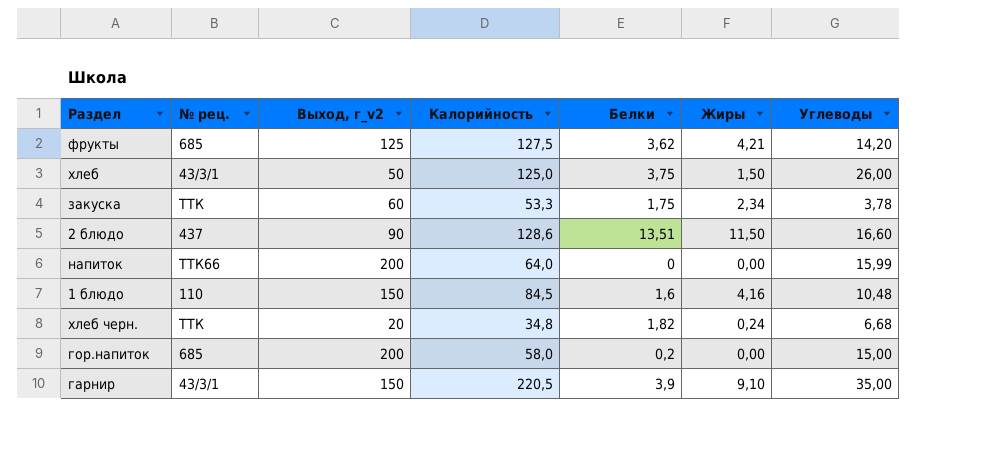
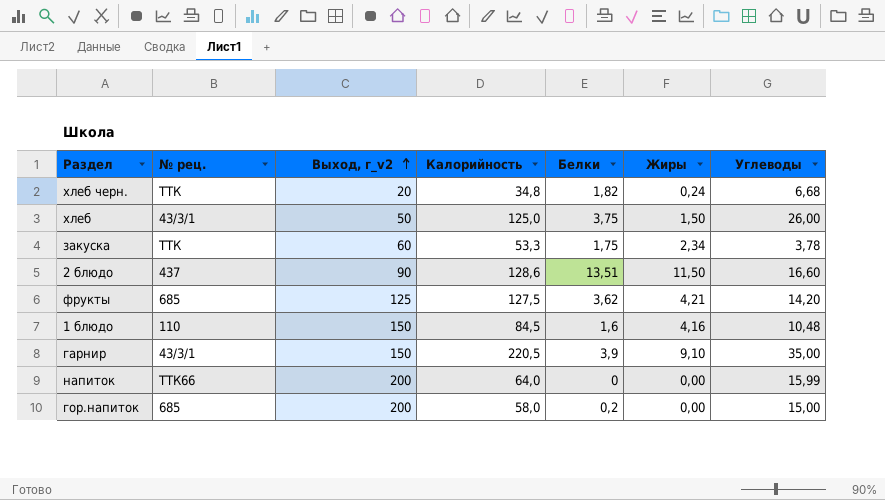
row order: none -> Выход, г_v2 ascending

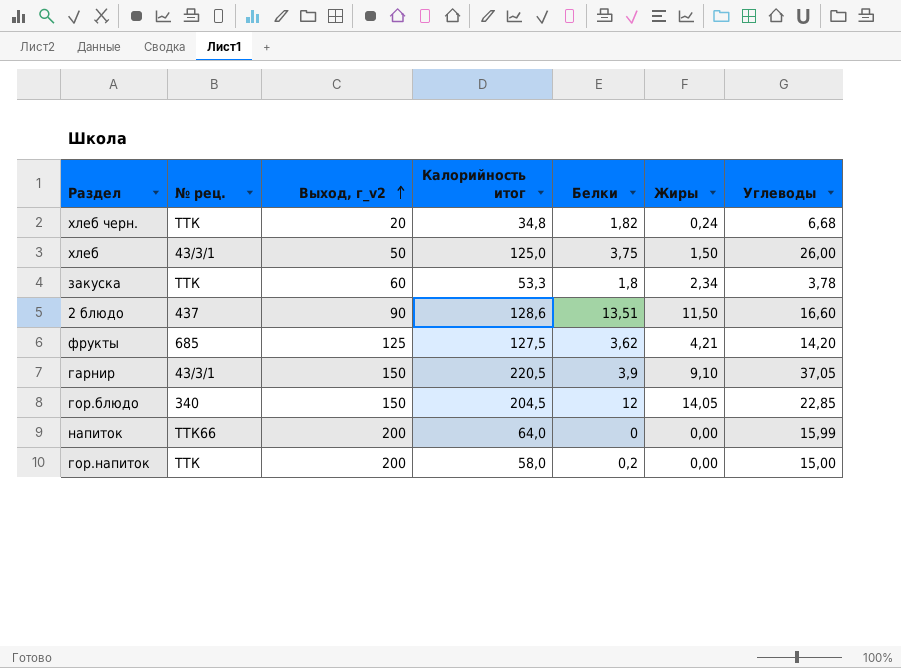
column name: Калорийность -> Калорийность итог
row 1 блюдо: 110 | 150 | 84,5 | 1,6 | 4,16 | 10,48 -> none
закуска | Белки: 1,75 -> 1,8
гарнир | Углеводы: 35,00 -> 37,05
row гор.блюдо: none -> 340 | 150 | 204,5 | 12 | 14,05 | 22,85
гор.напиток | № рец.: 685 -> ТТК

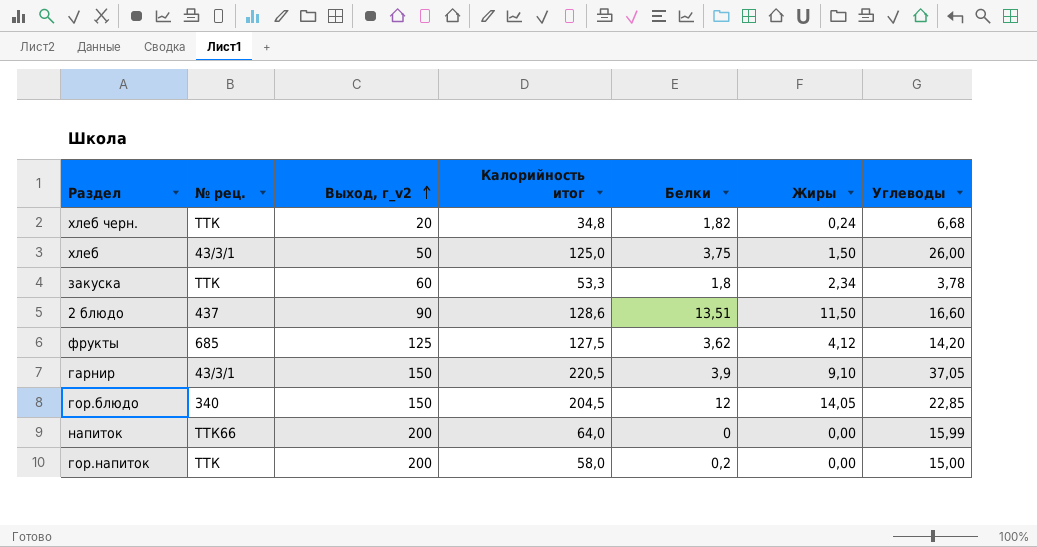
фрукты | Жиры: 4,21 -> 4,12

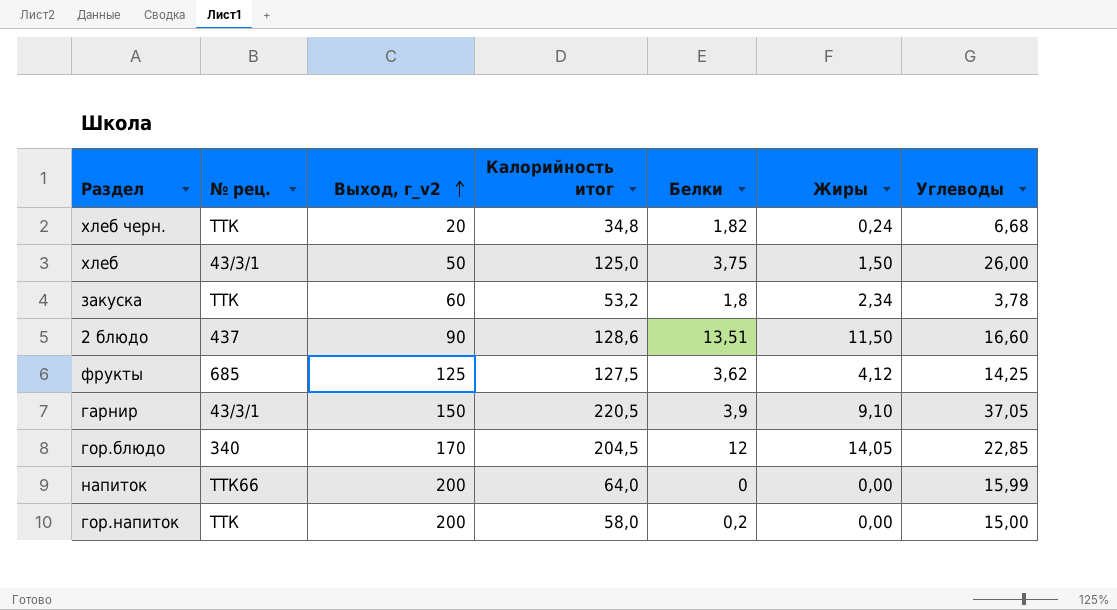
закуска | Калорийность итог: 53,3 -> 53,2
фрукты | Углеводы: 14,20 -> 14,25
гор.блюдо | Выход, г_v2: 150 -> 170

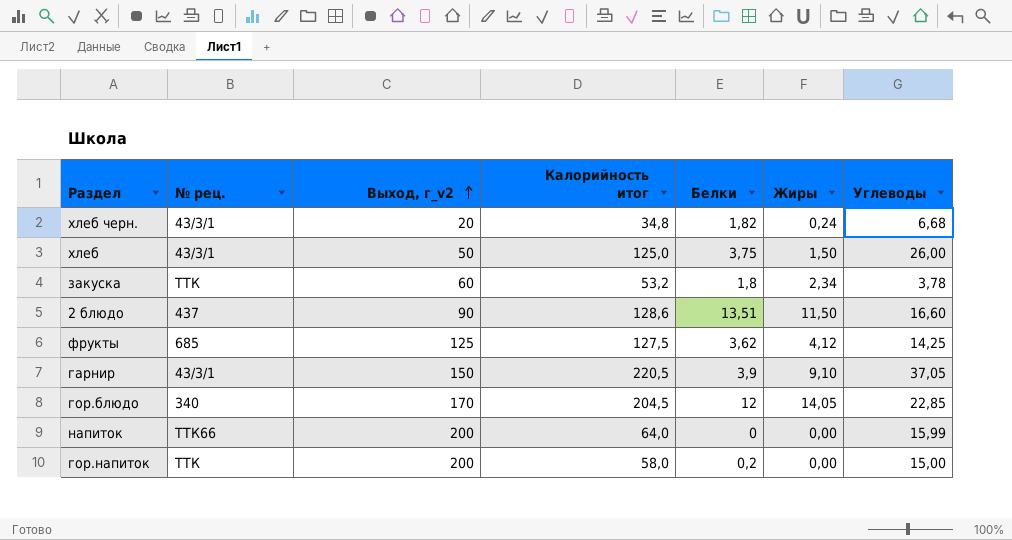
хлеб черн. | № рец.: ТТК -> 43/3/1

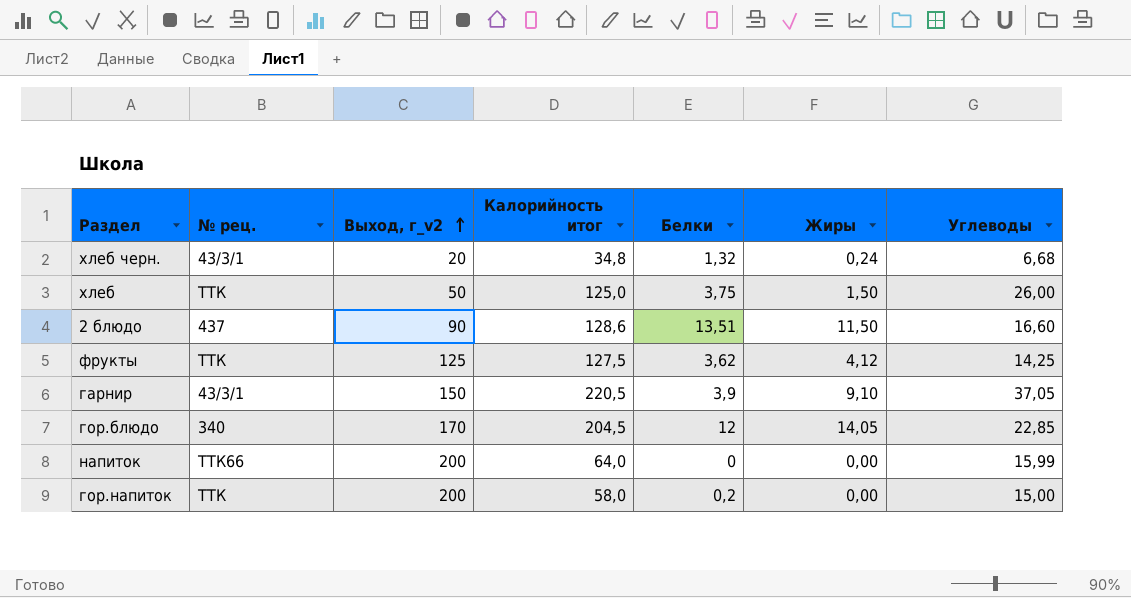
row закуска: ТТК | 60 | 53,2 | 1,8 | 2,34 | 3,78 -> none
хлеб черн. | Белки: 1,82 -> 1,32
хлеб | № рец.: 43/3/1 -> ТТК
фрукты | № рец.: 685 -> ТТК

